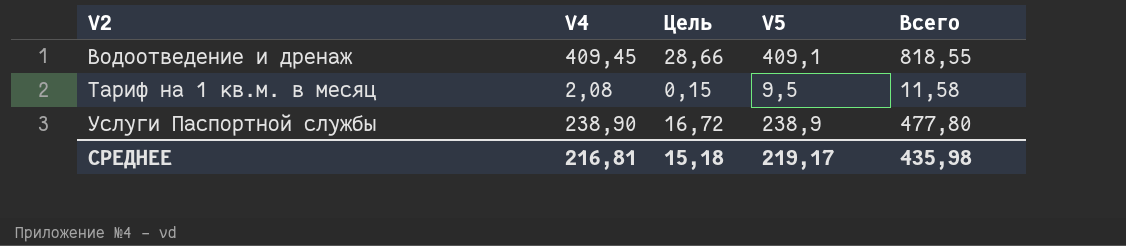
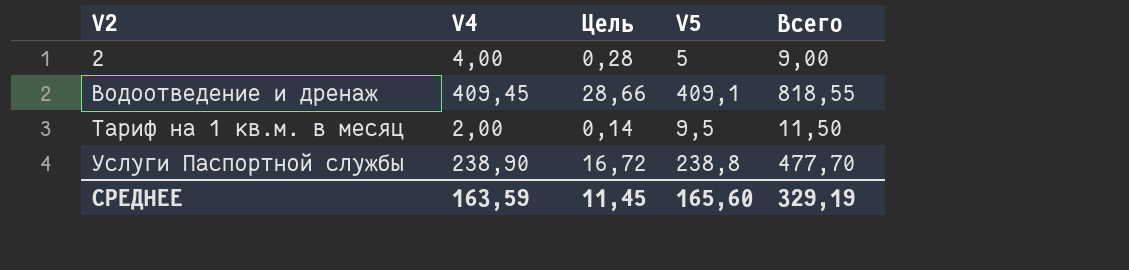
row 2: none -> 4,00 | 0,28 | 5 | 9,00
Тариф на 1 кв.м. в месяц | V4: 2,08 -> 2,00
Тариф на 1 кв.м. в месяц | Цель: 0,15 -> 0,14
Тариф на 1 кв.м. в месяц | Всего: 11,58 -> 11,50
Услуги Паспортной службы | V5: 238,9 -> 238,8
Услуги Паспортной службы | Всего: 477,80 -> 477,70
СРЕДНЕЕ | V4: 216,81 -> 163,59
СРЕДНЕЕ | Цель: 15,18 -> 11,45
СРЕДНЕЕ | V5: 219,17 -> 165,60
СРЕДНЕЕ | Всего: 435,98 -> 329,19

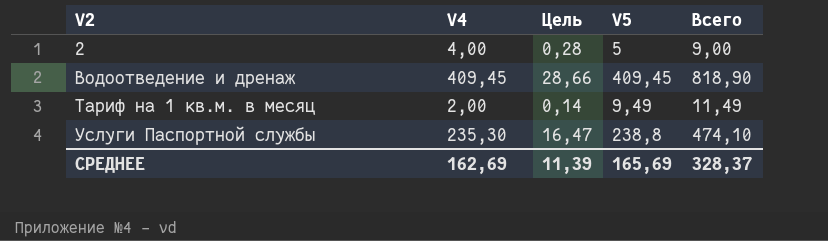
Водоотведение и дренаж | V5: 409,1 -> 409,45
Водоотведение и дренаж | Всего: 818,55 -> 818,90
Тариф на 1 кв.м. в месяц | V5: 9,5 -> 9,49
Тариф на 1 кв.м. в месяц | Всего: 11,50 -> 11,49
Услуги Паспортной службы | V4: 238,90 -> 235,30
Услуги Паспортной службы | Цель: 16,72 -> 16,47
Услуги Паспортной службы | Всего: 477,70 -> 474,10
СРЕДНЕЕ | V4: 163,59 -> 162,69
СРЕДНЕЕ | Цель: 11,45 -> 11,39
СРЕДНЕЕ | V5: 165,60 -> 165,69
СРЕДНЕЕ | Всего: 329,19 -> 328,37

